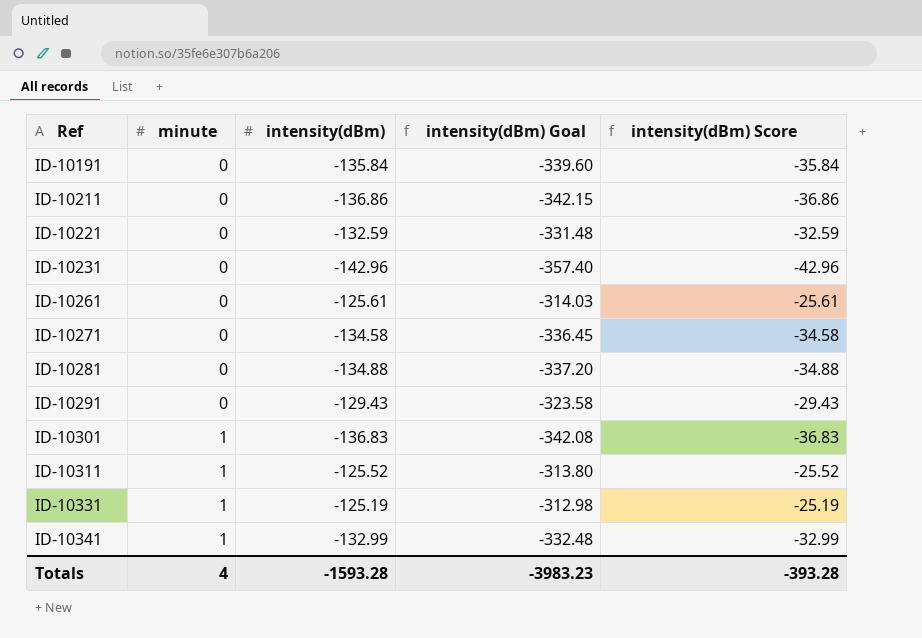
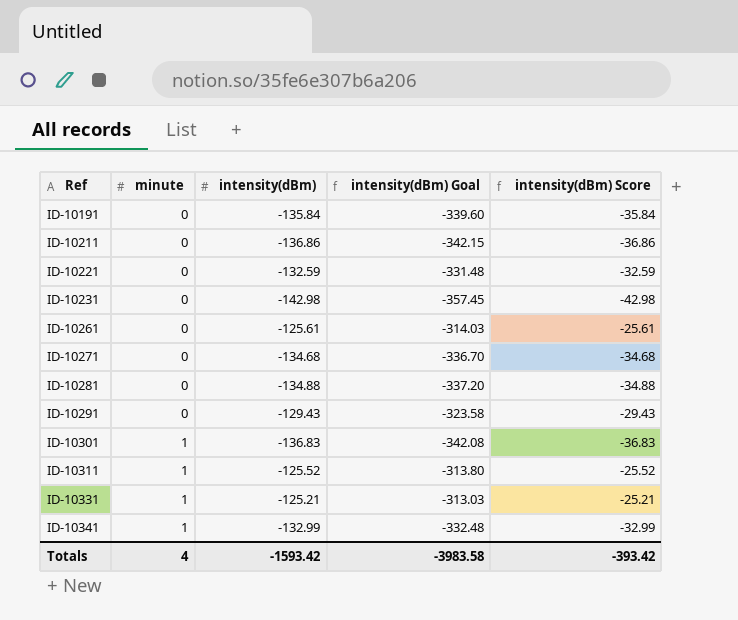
ID-10231 | intensity(dBm): -142.96 -> -142.98
ID-10231 | intensity(dBm) Goal: -357.40 -> -357.45
ID-10231 | intensity(dBm) Score: -42.96 -> -42.98
ID-10271 | intensity(dBm): -134.58 -> -134.68
ID-10271 | intensity(dBm) Goal: -336.45 -> -336.70
ID-10271 | intensity(dBm) Score: -34.58 -> -34.68
ID-10331 | intensity(dBm): -125.19 -> -125.21
ID-10331 | intensity(dBm) Goal: -312.98 -> -313.03
ID-10331 | intensity(dBm) Score: -25.19 -> -25.21
Totals | intensity(dBm): -1593.28 -> -1593.42
Totals | intensity(dBm) Goal: -3983.23 -> -3983.58
Totals | intensity(dBm) Score: -393.28 -> -393.42

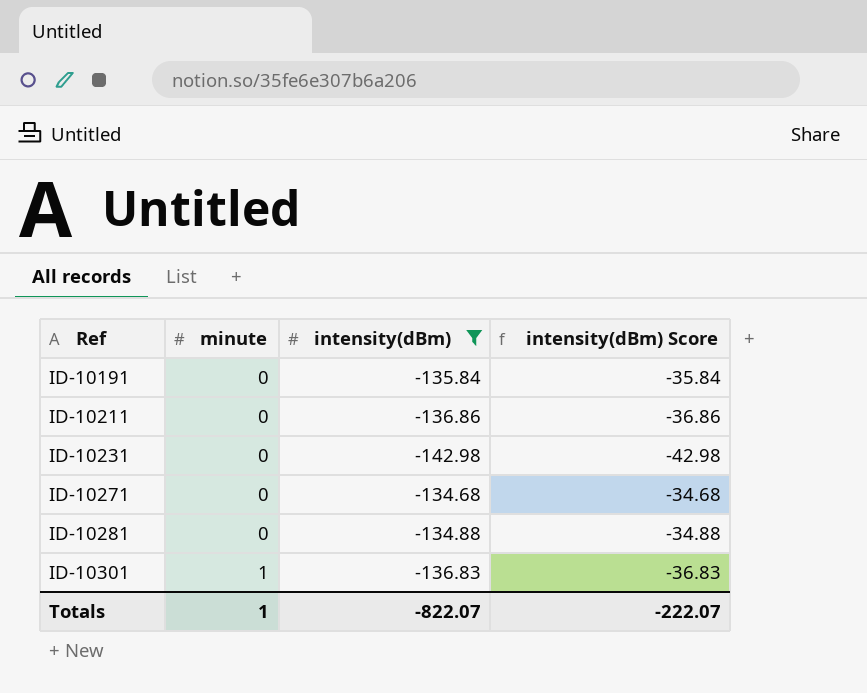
filter: none -> intensity(dBm) <= -134.68
column intensity(dBm) Goal | formula: [intensity(dBm)] * 2.5 -> none
Totals | minute: 4 -> 1
Totals | intensity(dBm): -1593.42 -> -822.07
Totals | intensity(dBm) Score: -393.42 -> -222.07

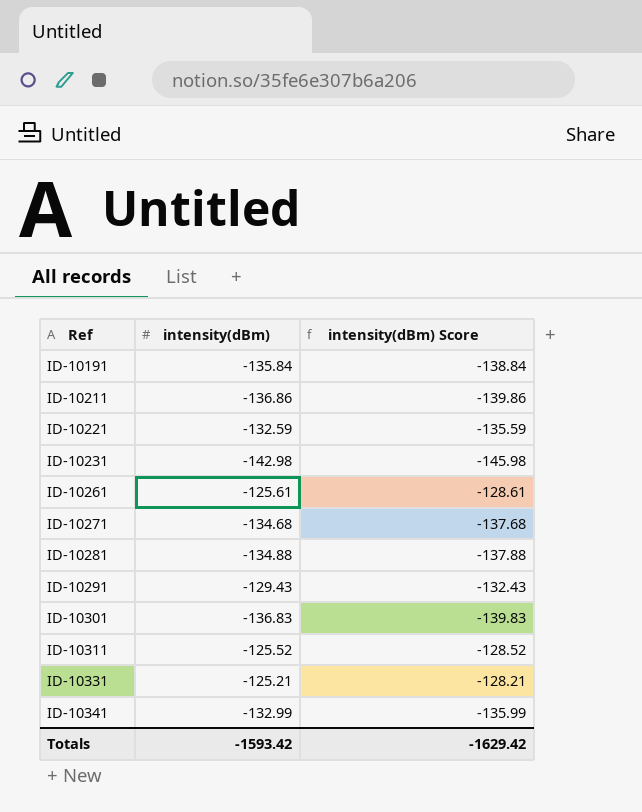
filter: intensity(dBm) <= -134.68 -> none
column minute | position: 2 -> none
column intensity(dBm) Score | formula: [intensity(dBm)] + 100 -> [intensity(dBm)] - 3
Totals | intensity(dBm): -822.07 -> -1593.42
Totals | intensity(dBm) Score: -222.07 -> -1629.42

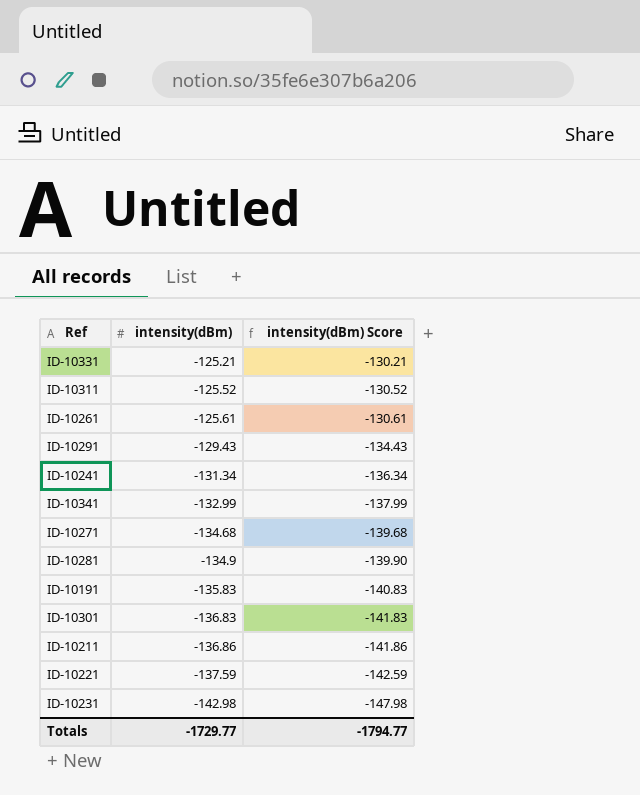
row order: Ref ascending -> intensity(dBm) descending
column intensity(dBm) Score | formula: [intensity(dBm)] - 3 -> [intensity(dBm)] - 5
row ID-10241: none -> -131.34 | -136.34
ID-10281 | intensity(dBm): -134.88 -> -134.9
ID-10191 | intensity(dBm): -135.84 -> -135.83
ID-10221 | intensity(dBm): -132.59 -> -137.59
Totals | intensity(dBm): -1593.42 -> -1729.77
Totals | intensity(dBm) Score: -1629.42 -> -1794.77

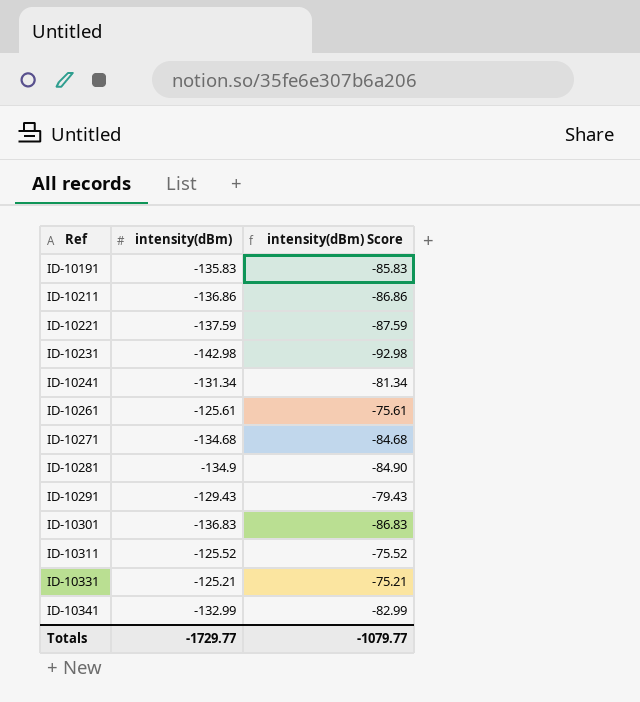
row order: intensity(dBm) descending -> Ref ascending
column intensity(dBm) Score | formula: [intensity(dBm)] - 5 -> [intensity(dBm)] + 50
Totals | intensity(dBm) Score: -1794.77 -> -1079.77

